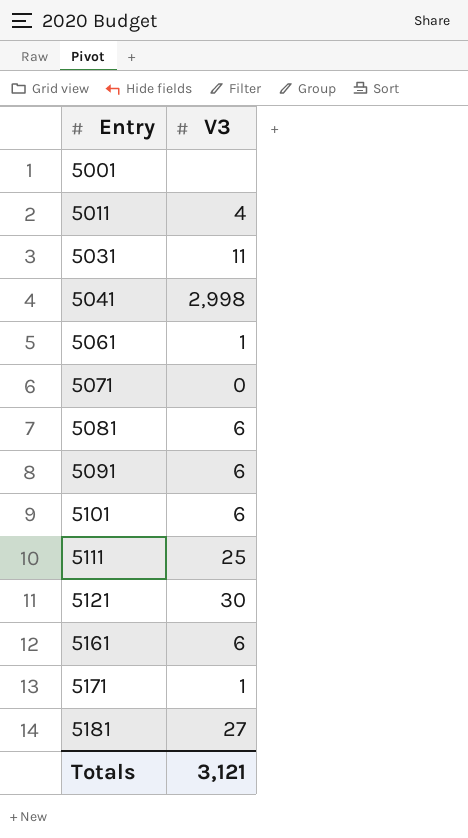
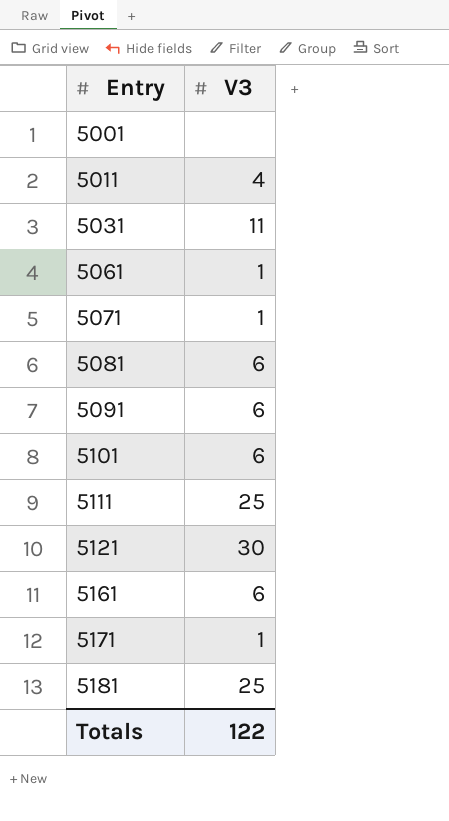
row 5041: 2,998 -> none
5071 | V3: 0 -> 1
5181 | V3: 27 -> 25
Totals | V3: 3,121 -> 122

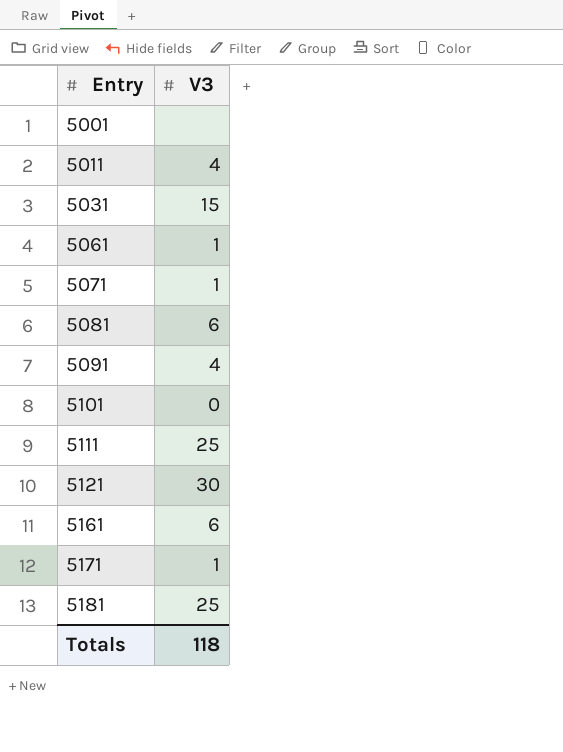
5031 | V3: 11 -> 15
5091 | V3: 6 -> 4
5101 | V3: 6 -> 0
Totals | V3: 122 -> 118

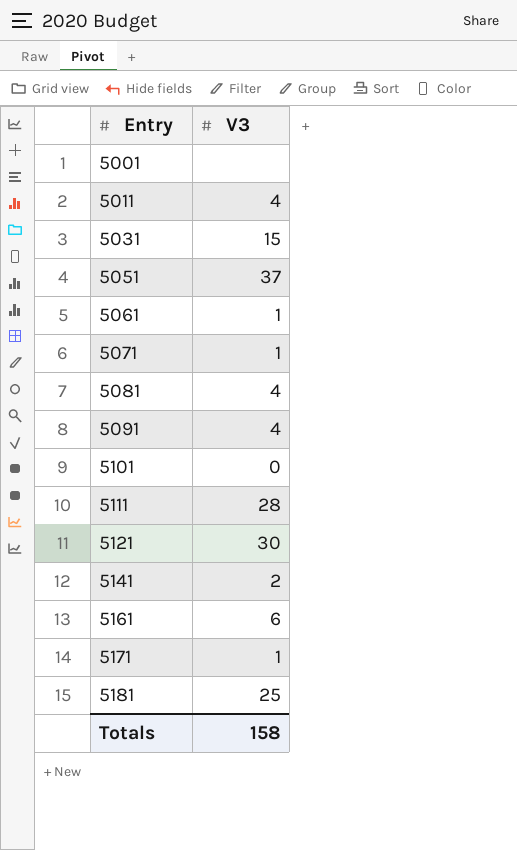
row 5051: none -> 37
5081 | V3: 6 -> 4
5111 | V3: 25 -> 28
row 5141: none -> 2
Totals | V3: 118 -> 158

